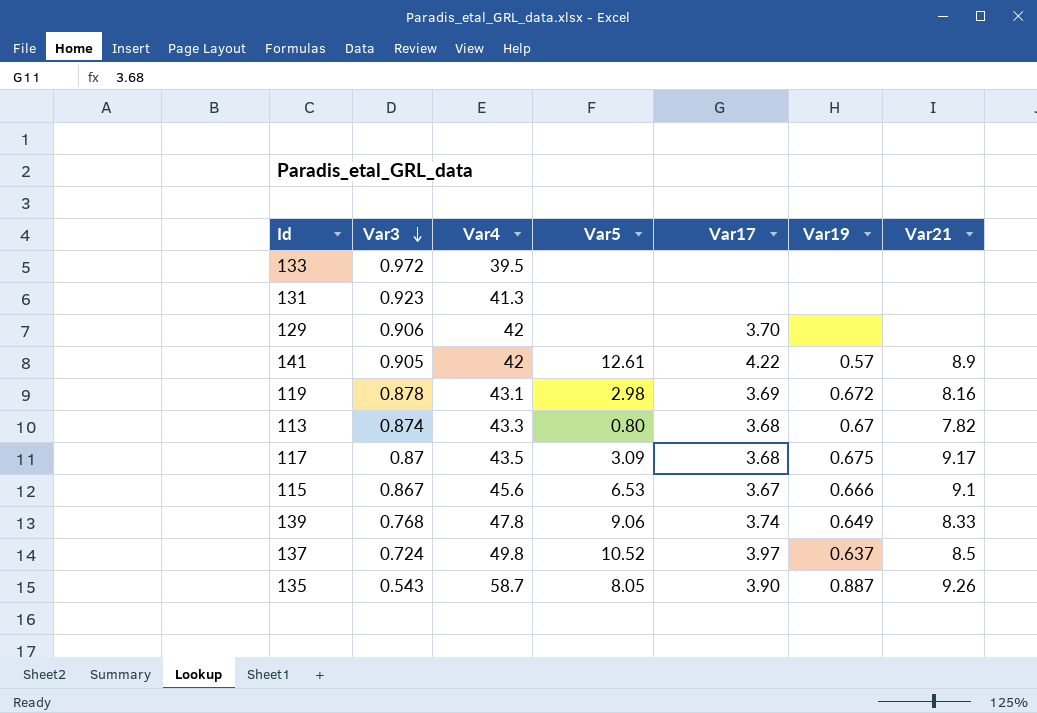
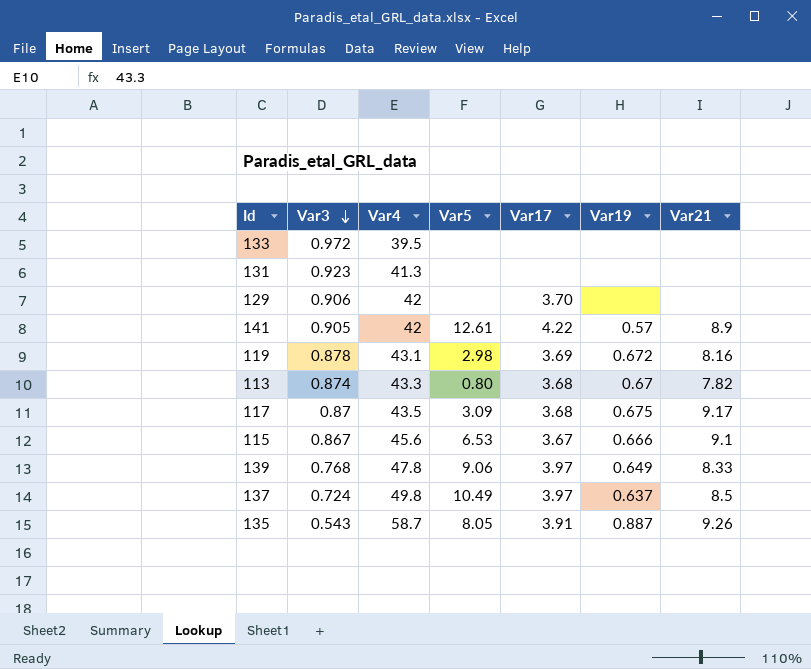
139 | Var17: 3.74 -> 3.97
137 | Var5: 10.52 -> 10.49
135 | Var17: 3.90 -> 3.91

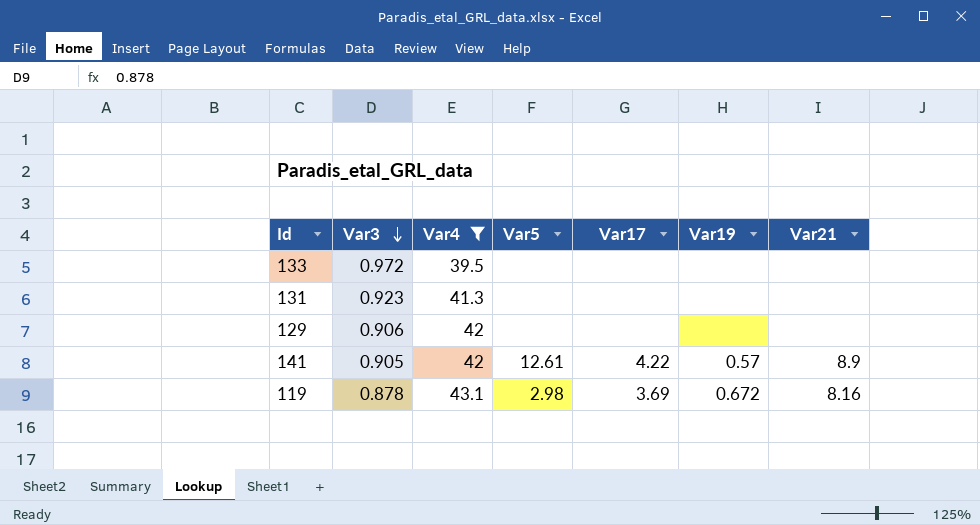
filter: none -> Var4 <= 43.1
129 | Var17: 3.70 -> none

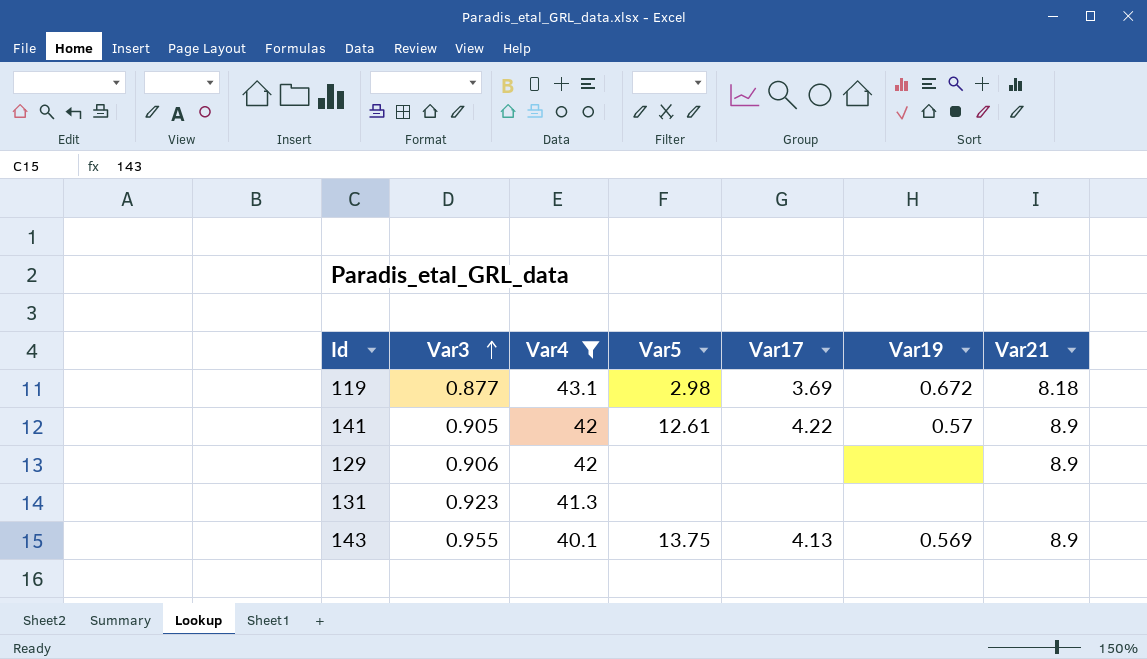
row order: Var3 descending -> Var3 ascending
row 133: 0.972 | 39.5 | none | none | none | none -> none
119 | Var3: 0.878 -> 0.877
119 | Var21: 8.16 -> 8.18
129 | Var21: none -> 8.9
row 143: none -> 0.955 | 40.1 | 13.75 | 4.13 | 0.569 | 8.9

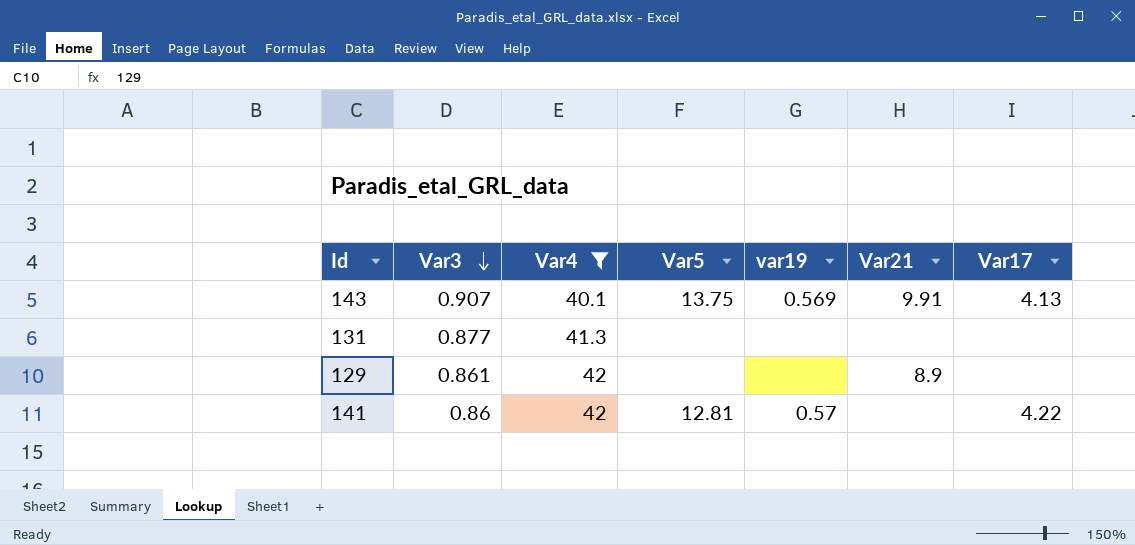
row order: Var3 ascending -> Var3 descending
column name: Var19 -> var19
column Var17 | position: 5 -> 7
row 119: 0.877 | 43.1 | 2.98 | 3.69 | 0.672 | 8.18 -> none
143 | Var3: 0.955 -> 0.907
143 | Var21: 8.9 -> 9.91
131 | Var3: 0.923 -> 0.877
129 | Var3: 0.906 -> 0.861
141 | Var3: 0.905 -> 0.86
141 | Var5: 12.61 -> 12.81
141 | Var21: 8.9 -> none

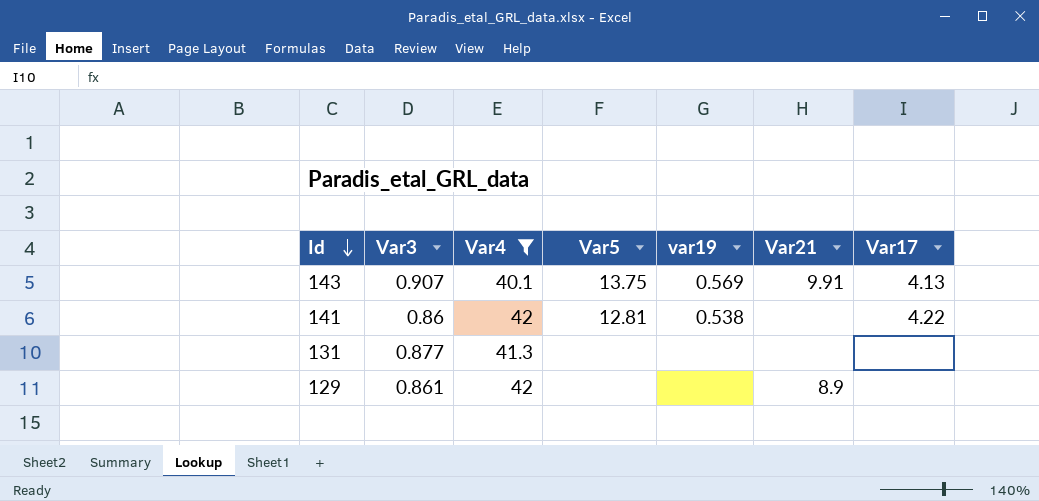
row order: Var3 descending -> Id descending
141 | var19: 0.57 -> 0.538

